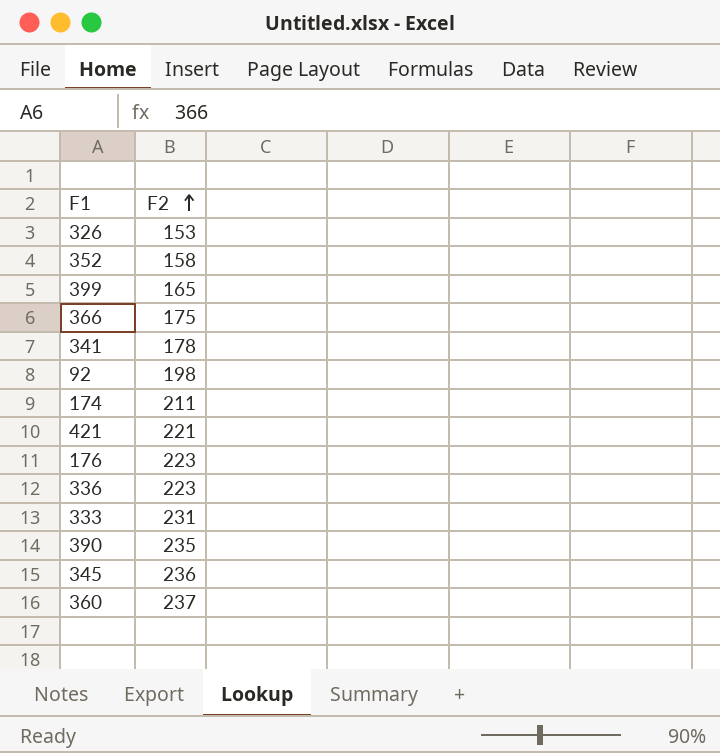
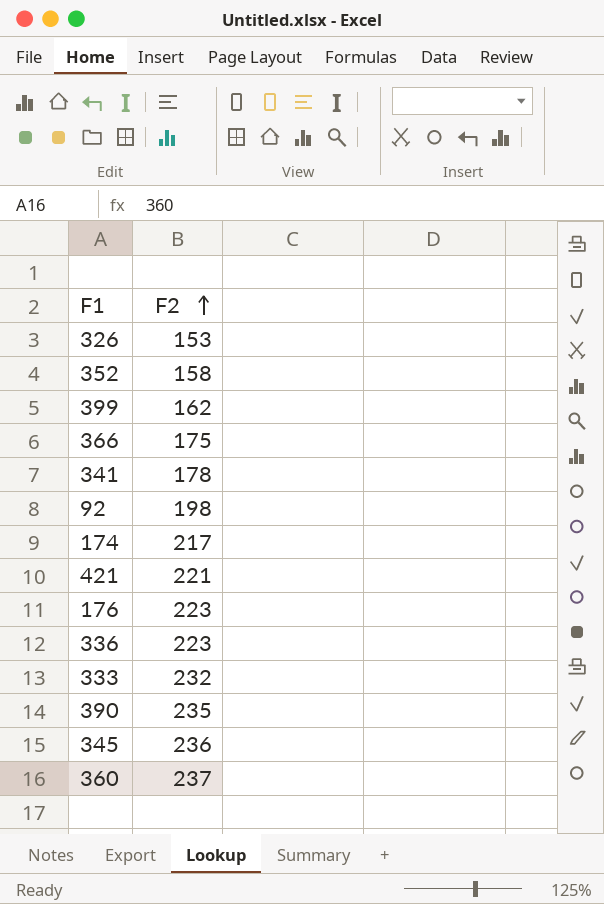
399 | F2: 165 -> 162
174 | F2: 211 -> 217
333 | F2: 231 -> 232

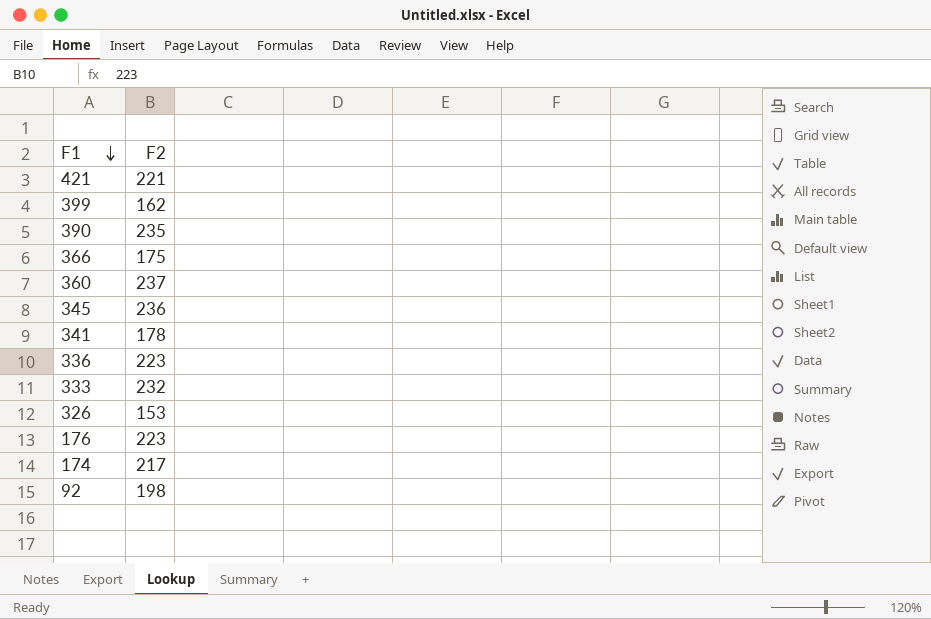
row order: F2 ascending -> F1 descending
row 352: 158 -> none

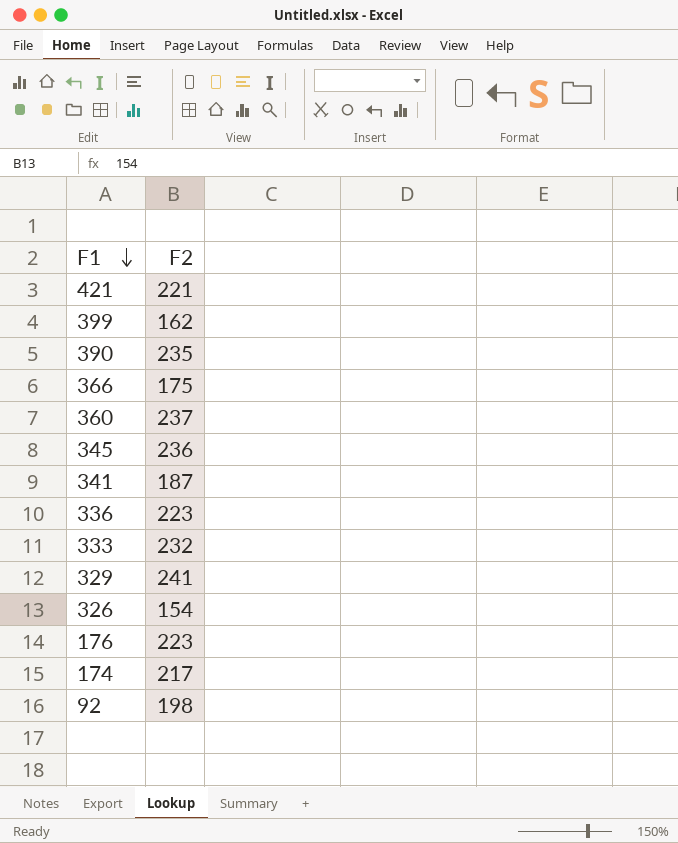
341 | F2: 178 -> 187
row 329: none -> 241
326 | F2: 153 -> 154

